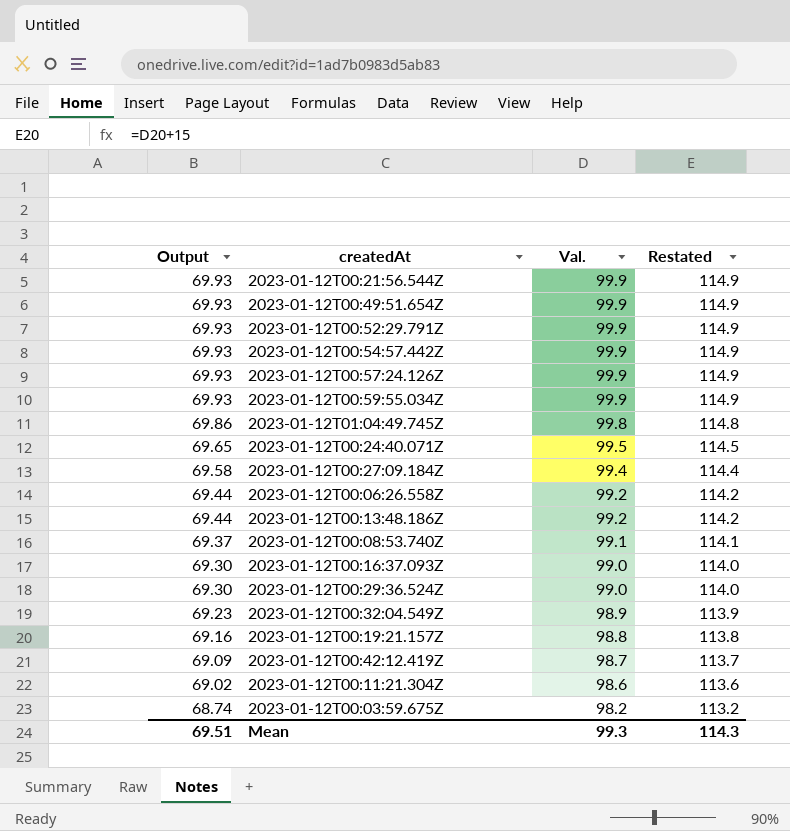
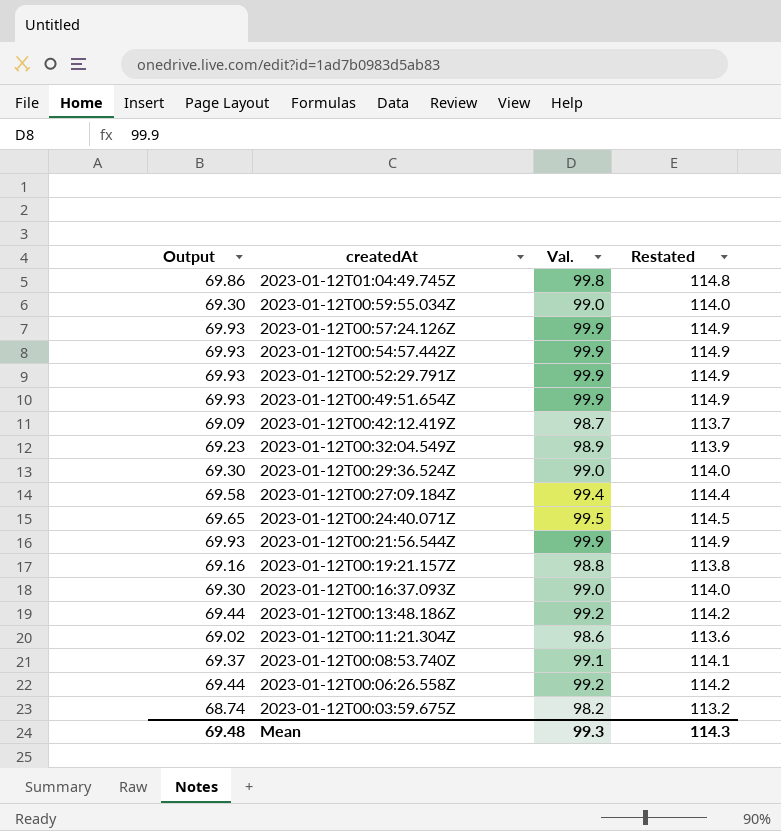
row order: Output descending -> createdAt descending
2023-01-12T00:59:55.034Z | Output: 69.93 -> 69.30
2023-01-12T00:59:55.034Z | Val.: 99.9 -> 99.0
2023-01-12T00:59:55.034Z | Restated: 114.9 -> 114.0
Mean | Output: 69.51 -> 69.48

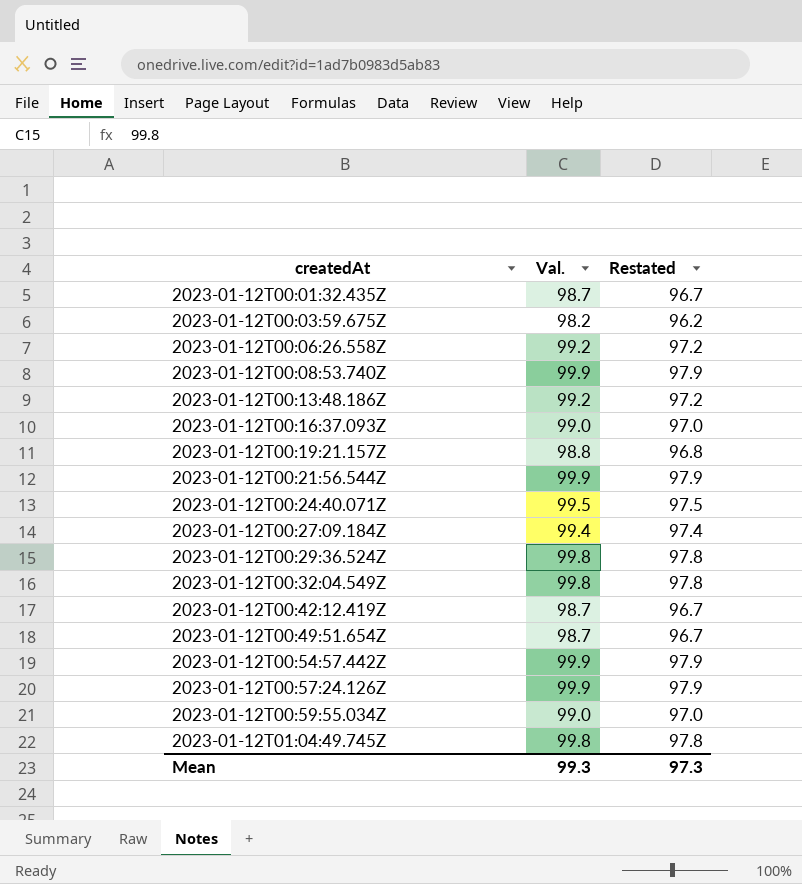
row order: createdAt descending -> createdAt ascending
column Output | formula: [Val.] * 0.7 -> none
column Restated | formula: [Val.] + 15 -> [Val.] - 2
row 2023-01-12T00:52:29.791Z: 69.93 | 99.9 | 114.9 -> none
row 2023-01-12T00:11:21.304Z: 69.02 | 98.6 | 113.6 -> none
row 2023-01-12T00:01:32.435Z: none -> 98.7 | 96.7
2023-01-12T00:08:53.740Z | Val.: 99.1 -> 99.9
2023-01-12T00:29:36.524Z | Val.: 99.0 -> 99.8
2023-01-12T00:32:04.549Z | Val.: 98.9 -> 99.8
2023-01-12T00:49:51.654Z | Val.: 99.9 -> 98.7
Mean | Restated: 114.3 -> 97.3

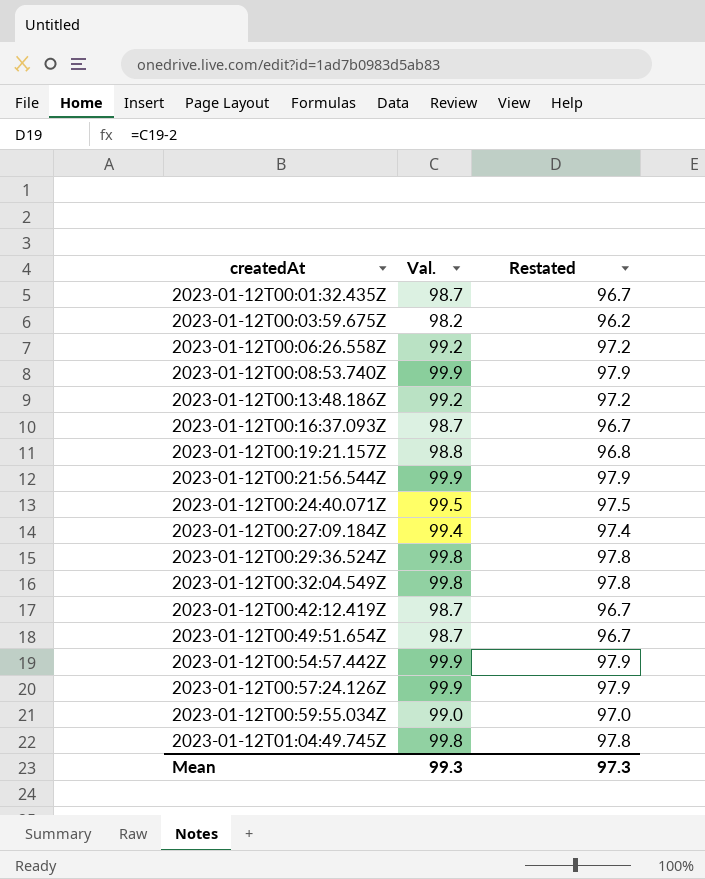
2023-01-12T00:16:37.093Z | Val.: 99.0 -> 98.7
2023-01-12T00:16:37.093Z | Restated: 97.0 -> 96.7

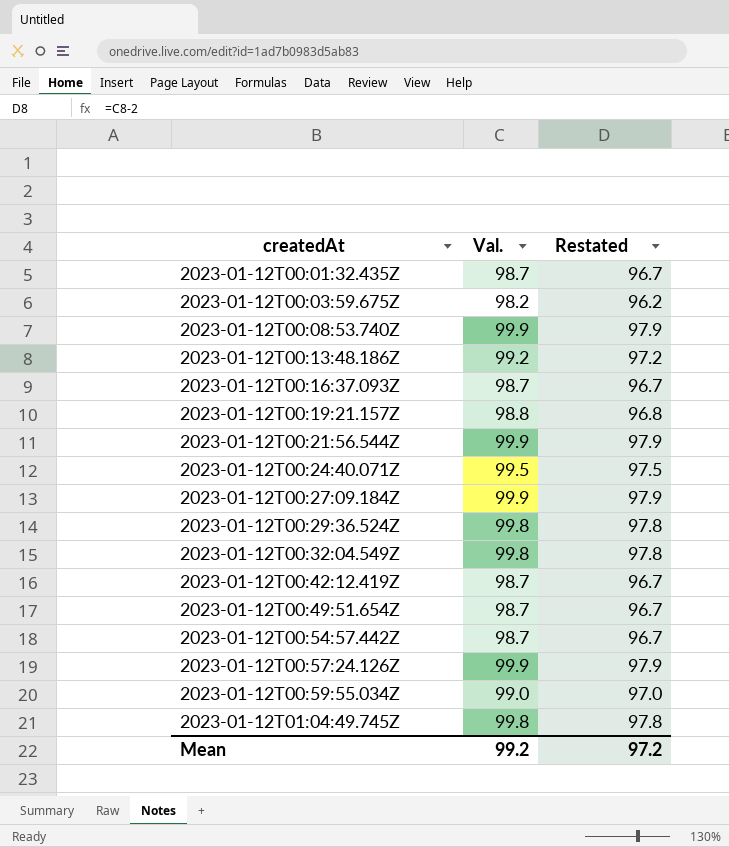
row 2023-01-12T00:06:26.558Z: 99.2 | 97.2 -> none
2023-01-12T00:27:09.184Z | Val.: 99.4 -> 99.9
2023-01-12T00:27:09.184Z | Restated: 97.4 -> 97.9
2023-01-12T00:54:57.442Z | Val.: 99.9 -> 98.7
2023-01-12T00:54:57.442Z | Restated: 97.9 -> 96.7
Mean | Val.: 99.3 -> 99.2
Mean | Restated: 97.3 -> 97.2

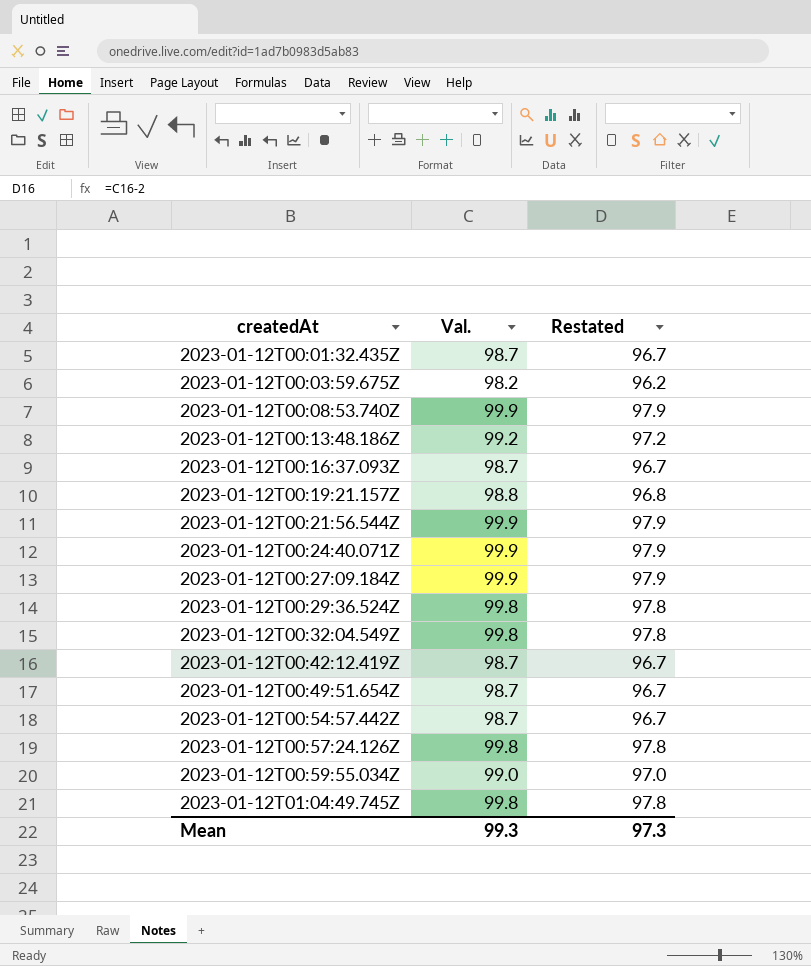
2023-01-12T00:24:40.071Z | Val.: 99.5 -> 99.9
2023-01-12T00:24:40.071Z | Restated: 97.5 -> 97.9
2023-01-12T00:57:24.126Z | Val.: 99.9 -> 99.8
2023-01-12T00:57:24.126Z | Restated: 97.9 -> 97.8
Mean | Val.: 99.2 -> 99.3
Mean | Restated: 97.2 -> 97.3

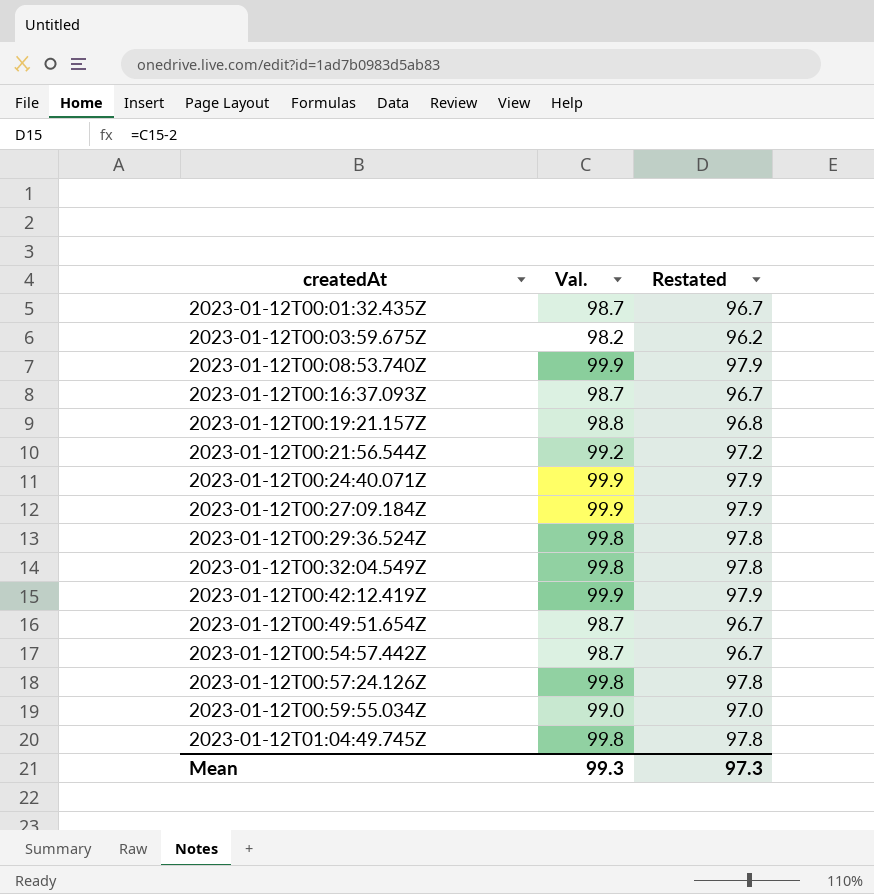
row 2023-01-12T00:13:48.186Z: 99.2 | 97.2 -> none
2023-01-12T00:21:56.544Z | Val.: 99.9 -> 99.2
2023-01-12T00:21:56.544Z | Restated: 97.9 -> 97.2
2023-01-12T00:42:12.419Z | Val.: 98.7 -> 99.9
2023-01-12T00:42:12.419Z | Restated: 96.7 -> 97.9

